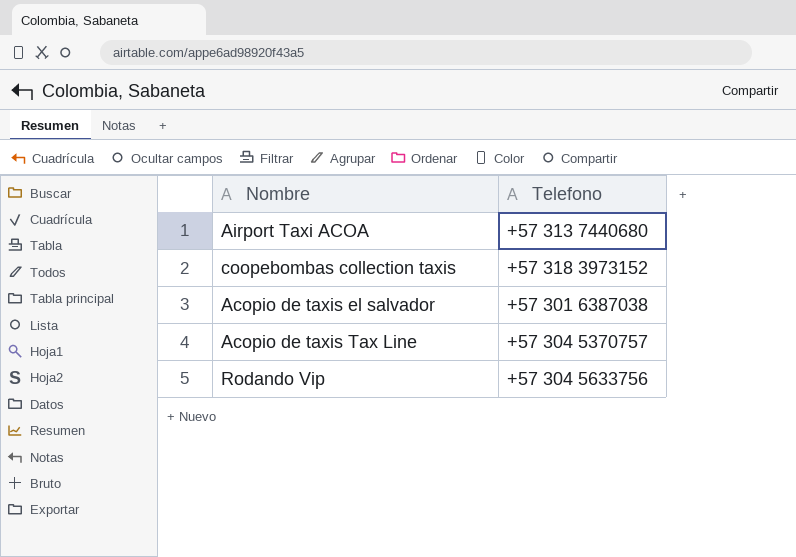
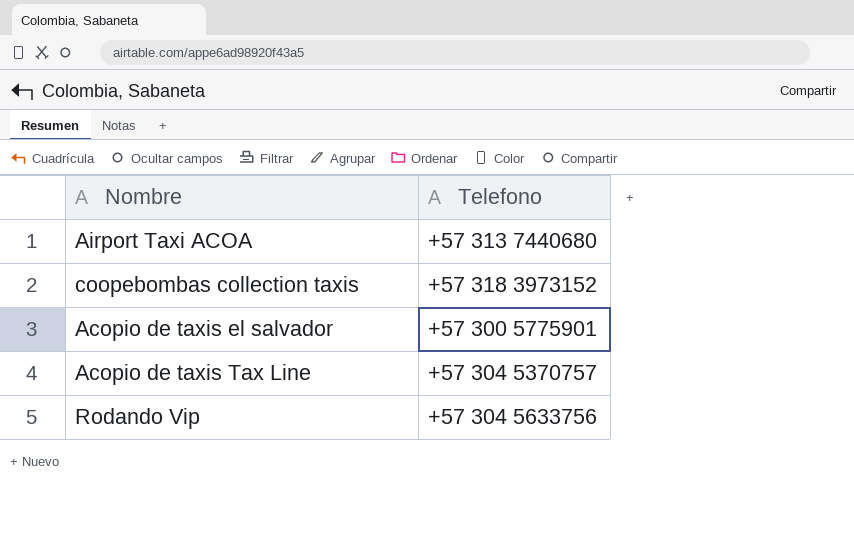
Acopio de taxis el salvador | Telefono: +57 301 6387038 -> +57 300 5775901

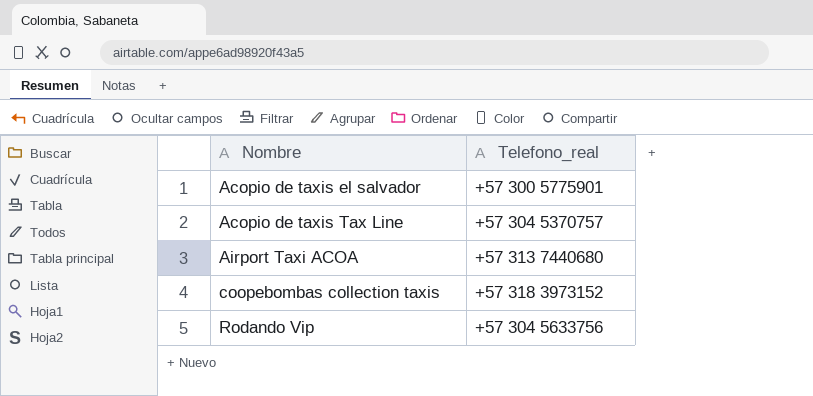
row order: none -> Nombre ascending
column name: Telefono -> Telefono_real

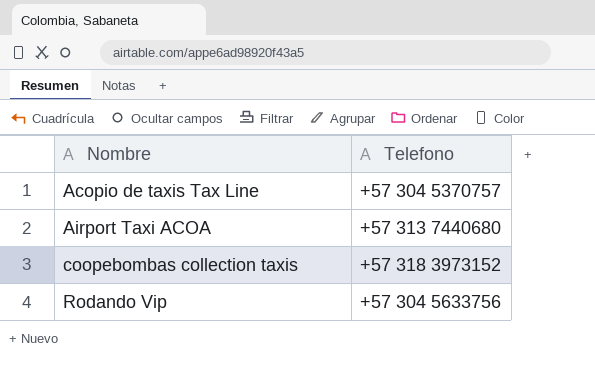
column name: Telefono_real -> Telefono
row Acopio de taxis el salvador: +57 300 5775901 -> none

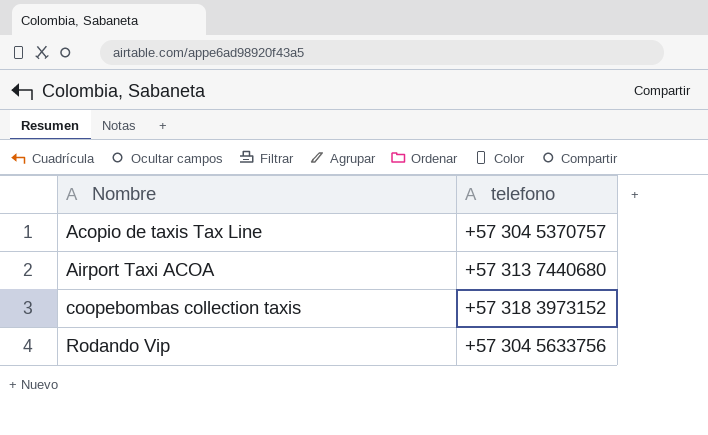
column name: Telefono -> telefono

